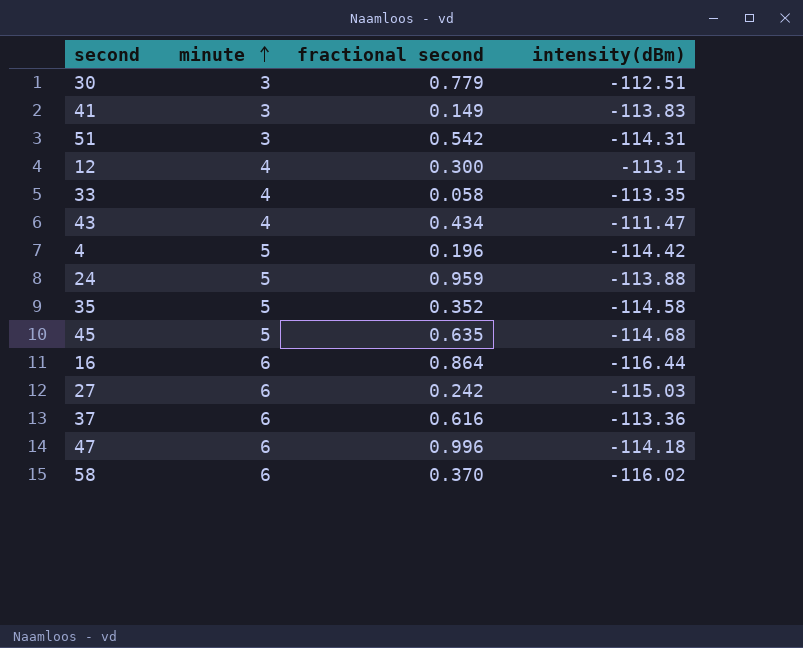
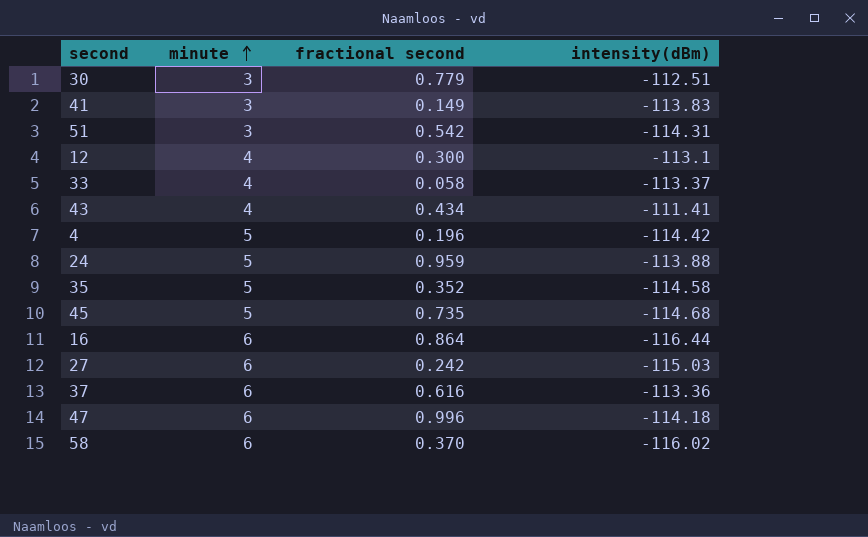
33 | intensity(dBm): -113.35 -> -113.37
43 | intensity(dBm): -111.47 -> -111.41
45 | fractional second: 0.635 -> 0.735

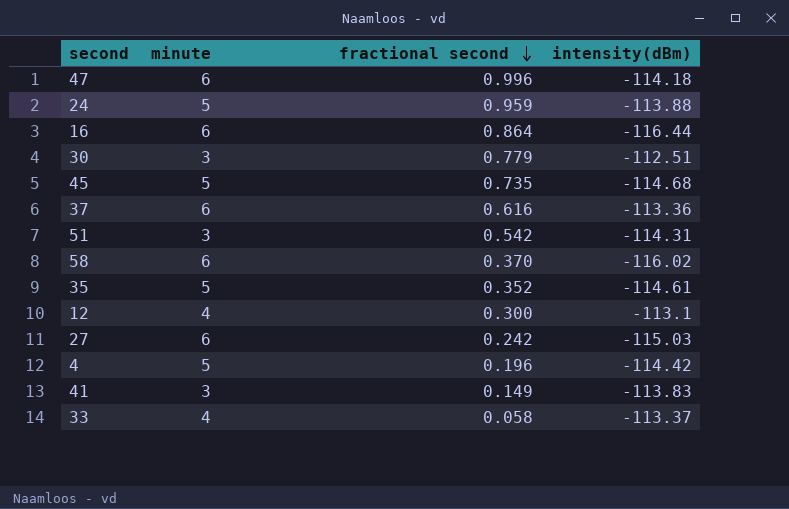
row order: minute ascending -> fractional second descending
row 43: 4 | 0.434 | -111.41 -> none
35 | intensity(dBm): -114.58 -> -114.61

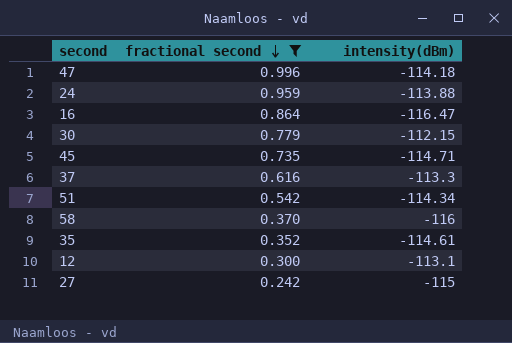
filter: none -> fractional second >= 0.242
column minute | position: 2 -> none
16 | intensity(dBm): -116.44 -> -116.47
30 | intensity(dBm): -112.51 -> -112.15
45 | intensity(dBm): -114.68 -> -114.71
37 | intensity(dBm): -113.36 -> -113.3
51 | intensity(dBm): -114.31 -> -114.34
58 | intensity(dBm): -116.02 -> -116
27 | intensity(dBm): -115.03 -> -115

